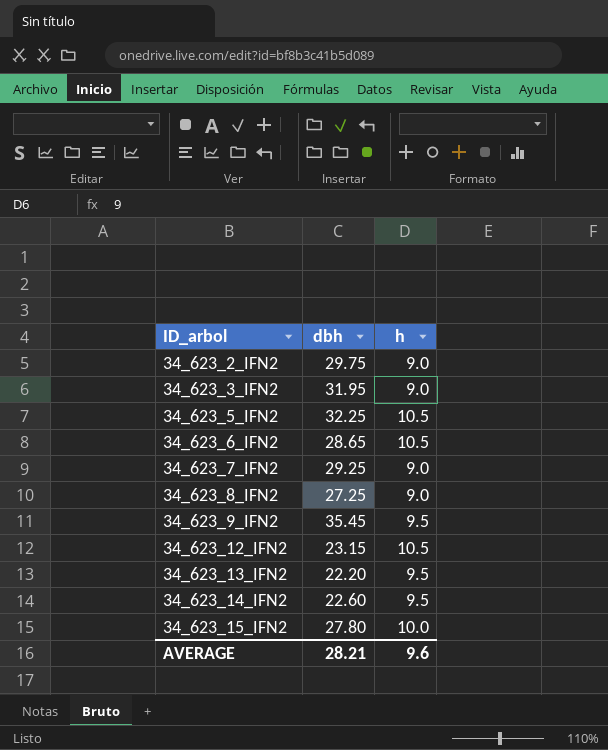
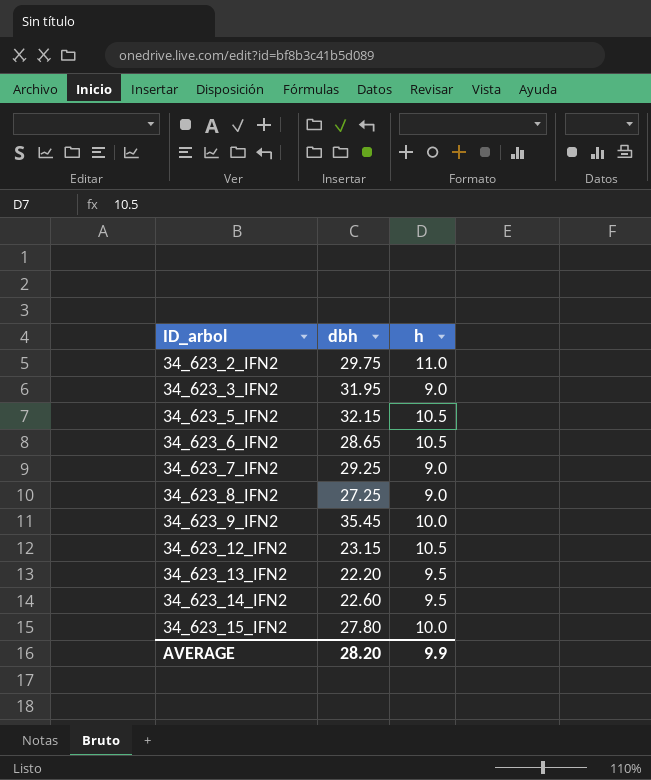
34_623_2_IFN2 | h: 9.0 -> 11.0
34_623_5_IFN2 | dbh: 32.25 -> 32.15
34_623_9_IFN2 | h: 9.5 -> 10.0
AVERAGE | dbh: 28.21 -> 28.20
AVERAGE | h: 9.6 -> 9.9

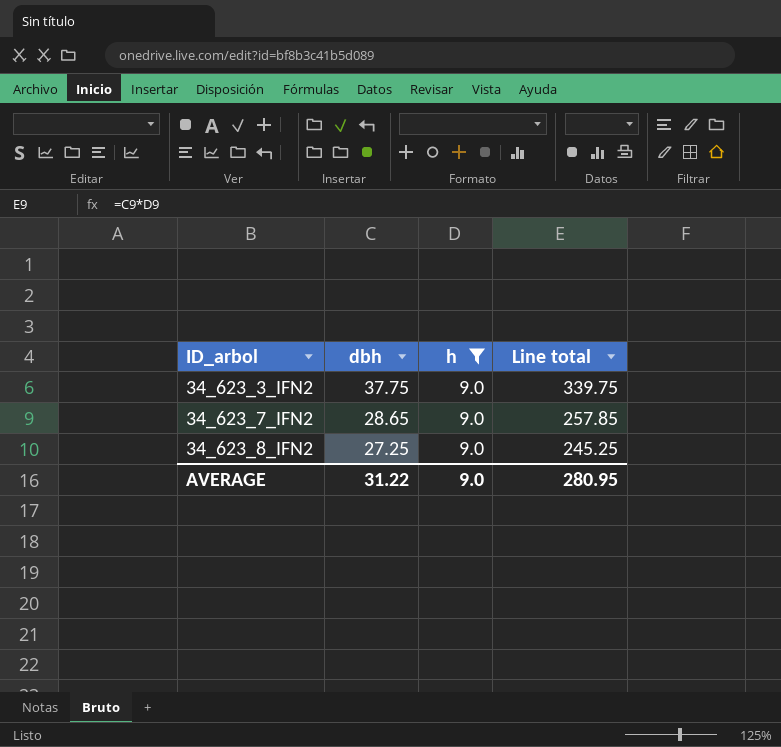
filter: none -> h = 9.0
column Line total | formula: none -> [dbh] * [h]
34_623_3_IFN2 | dbh: 31.95 -> 37.75
34_623_7_IFN2 | dbh: 29.25 -> 28.65
AVERAGE | dbh: 28.20 -> 31.22
AVERAGE | h: 9.9 -> 9.0

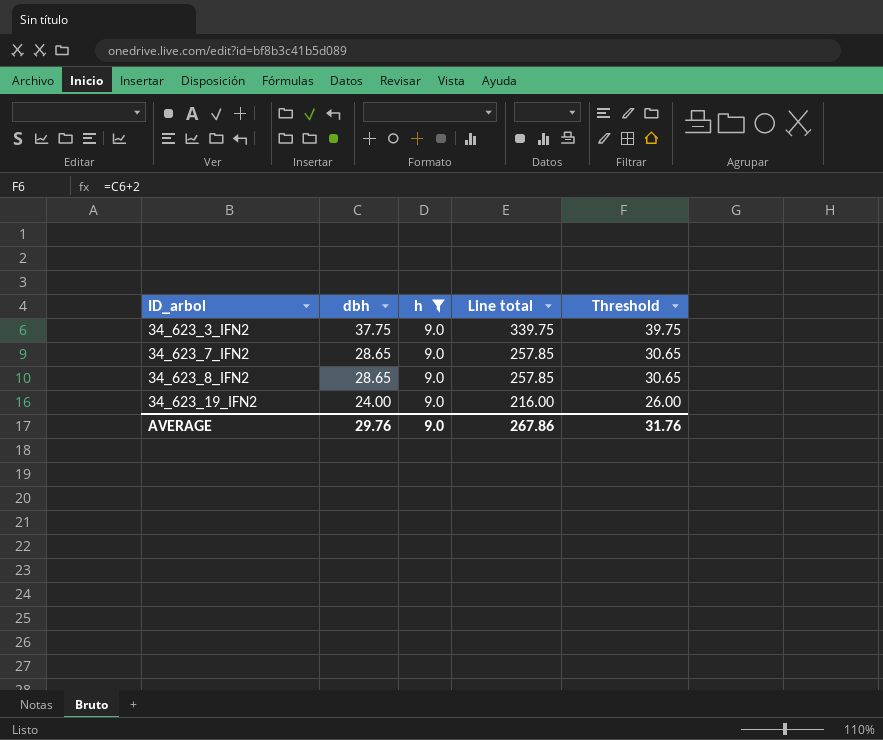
column Threshold | formula: none -> [dbh] + 2
34_623_8_IFN2 | dbh: 27.25 -> 28.65
34_623_8_IFN2 | Line total: 245.25 -> 257.85
row 34_623_19_IFN2: none -> 24.00 | 9.0 | 216.00 | 26.00
AVERAGE | dbh: 31.22 -> 29.76
AVERAGE | Line total: 280.95 -> 267.86

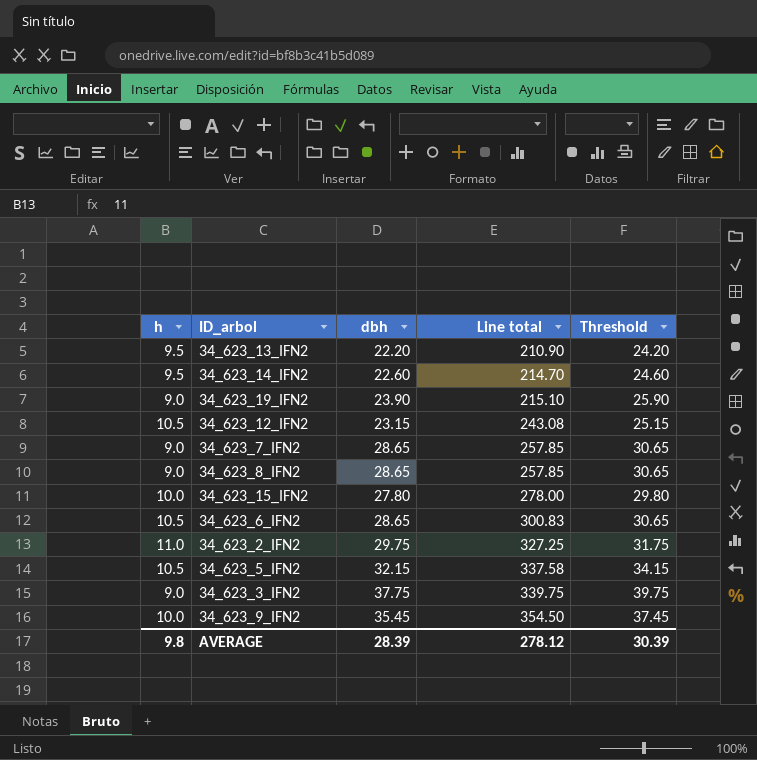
filter: h = 9.0 -> none
row order: ID_arbol ascending -> Line total ascending
column h | position: 3 -> 1
34_623_19_IFN2 | dbh: 24.00 -> 23.90
34_623_19_IFN2 | Line total: 216.00 -> 215.10
34_623_19_IFN2 | Threshold: 26.00 -> 25.90
AVERAGE | h: 9.0 -> 9.8
AVERAGE | dbh: 29.76 -> 28.39
AVERAGE | Line total: 267.86 -> 278.12
AVERAGE | Threshold: 31.76 -> 30.39

